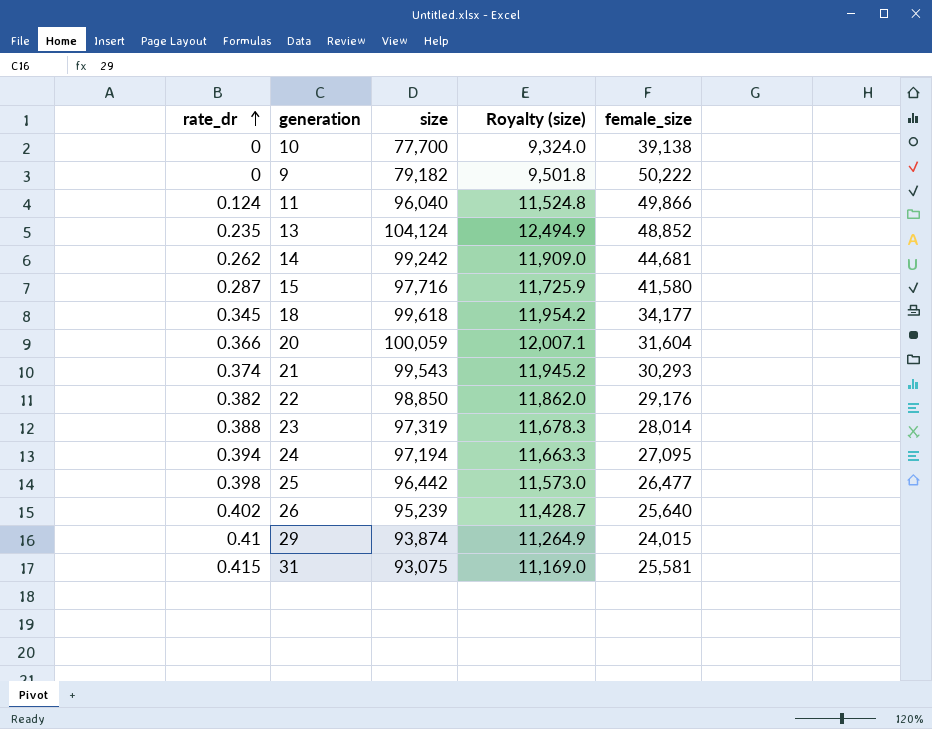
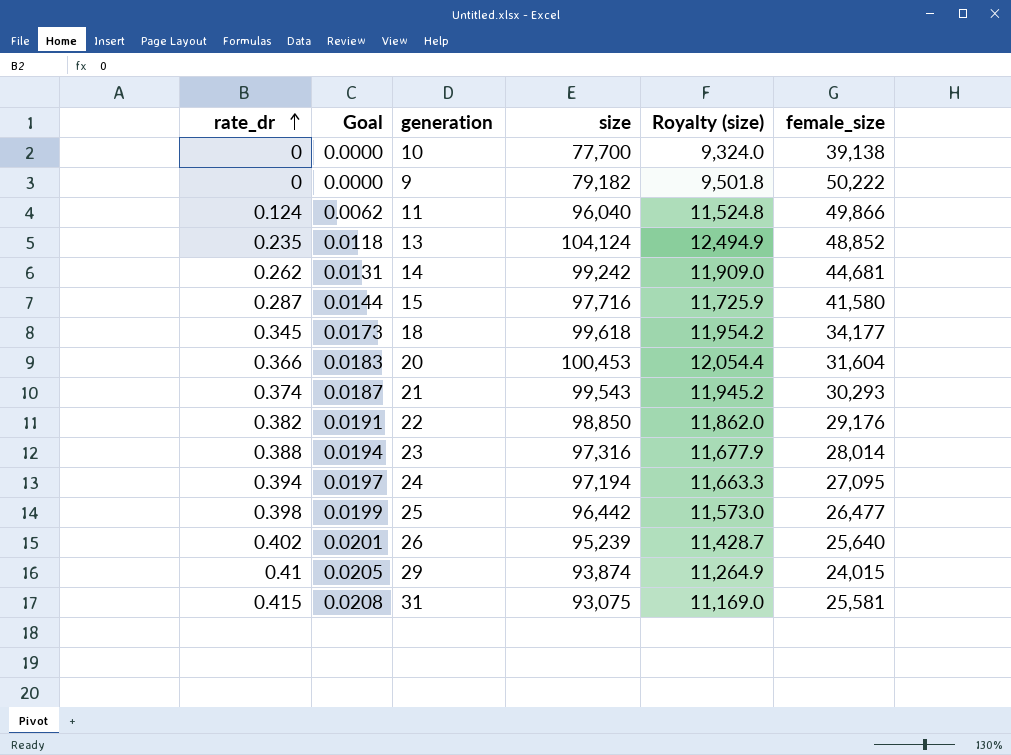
column Goal | formula: none -> [rate_dr] * 0.05
20 | size: 100,059 -> 100,453
20 | Royalty (size): 12,007.1 -> 12,054.4
23 | size: 97,319 -> 97,316
23 | Royalty (size): 11,678.3 -> 11,677.9

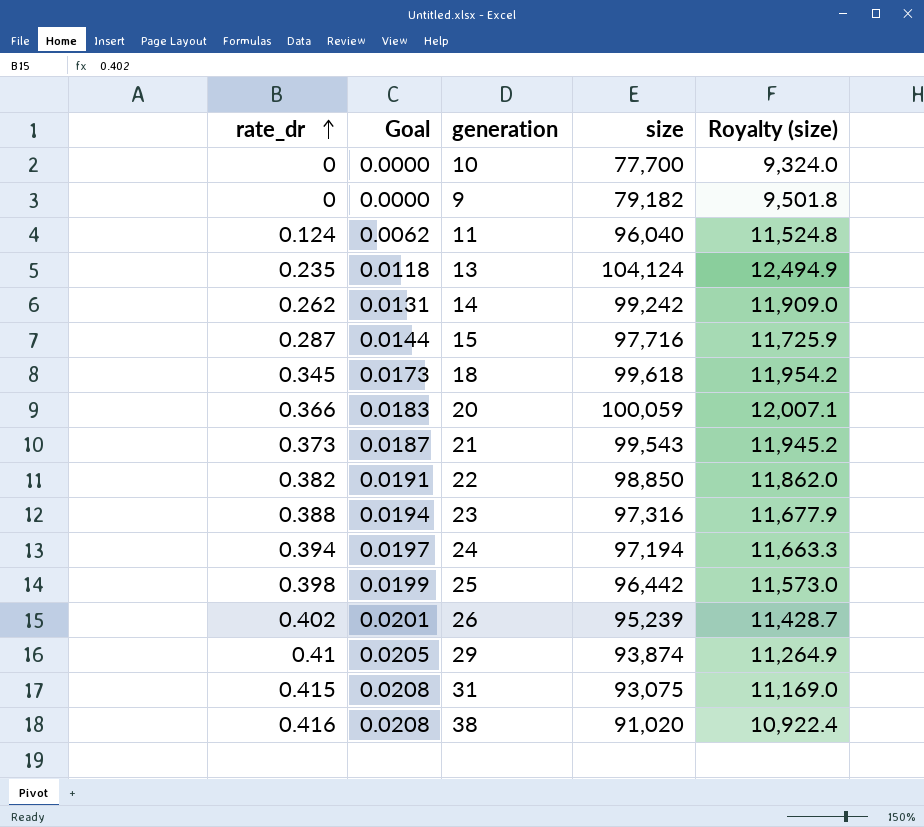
column female_size | position: 6 -> none
20 | size: 100,453 -> 100,059
20 | Royalty (size): 12,054.4 -> 12,007.1
21 | rate_dr: 0.374 -> 0.373
row 38: none -> 0.416 | 0.0208 | 91,020 | 10,922.4

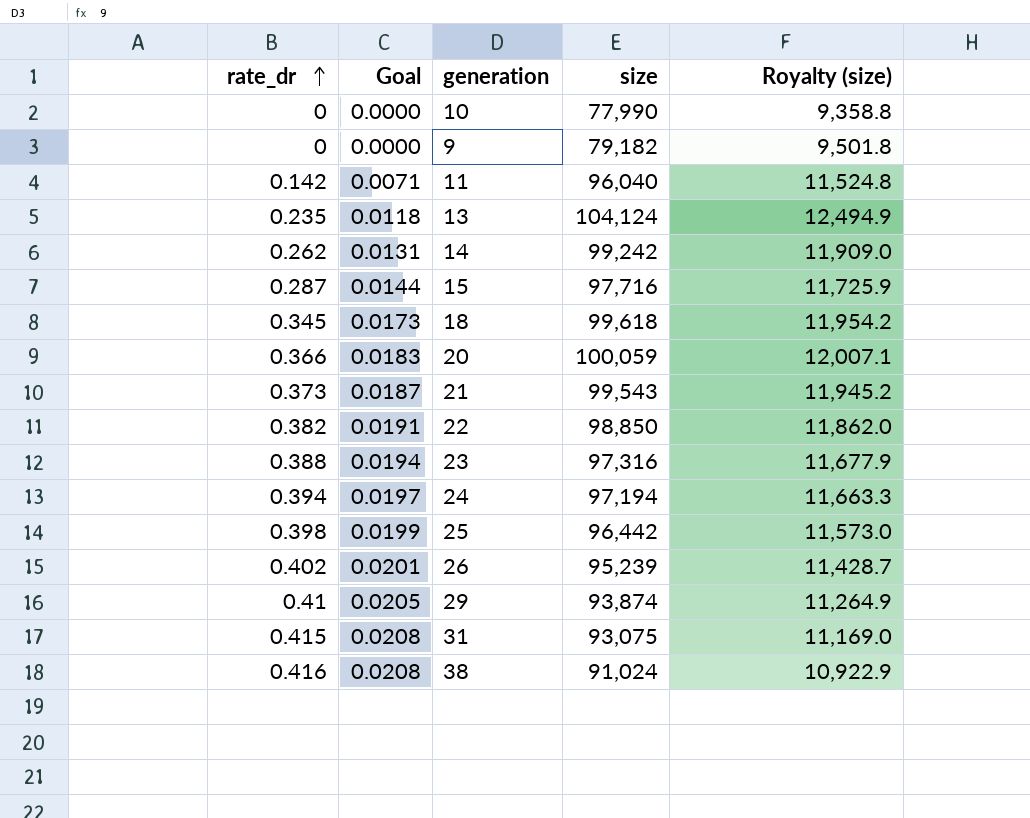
10 | size: 77,700 -> 77,990
10 | Royalty (size): 9,324.0 -> 9,358.8
11 | rate_dr: 0.124 -> 0.142
11 | Goal: 0.0062 -> 0.0071
38 | size: 91,020 -> 91,024
38 | Royalty (size): 10,922.4 -> 10,922.9

